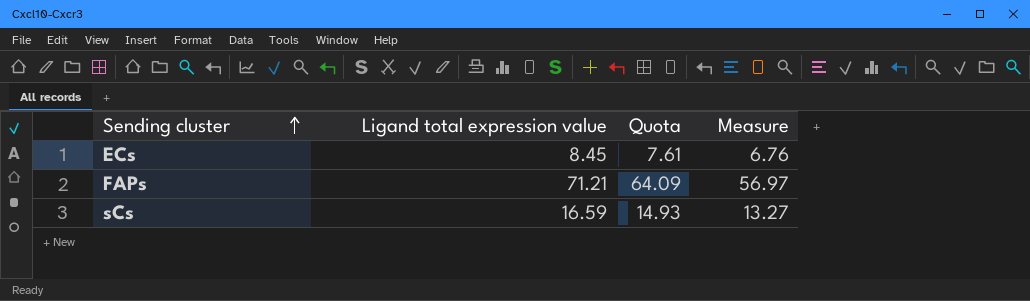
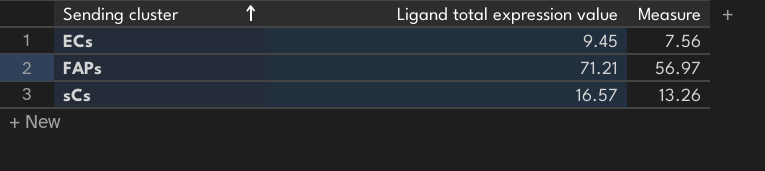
column Quota | formula: [Ligand total expression value] * 0.9 -> none
ECs | Ligand total expression value: 8.45 -> 9.45
ECs | Measure: 6.76 -> 7.56
sCs | Ligand total expression value: 16.59 -> 16.57
sCs | Measure: 13.27 -> 13.26

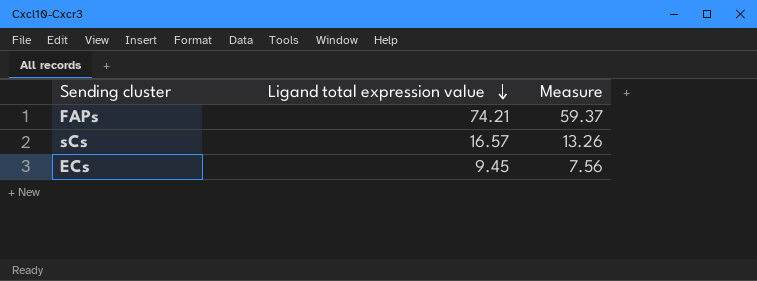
row order: Sending cluster ascending -> Ligand total expression value descending
FAPs | Ligand total expression value: 71.21 -> 74.21
FAPs | Measure: 56.97 -> 59.37

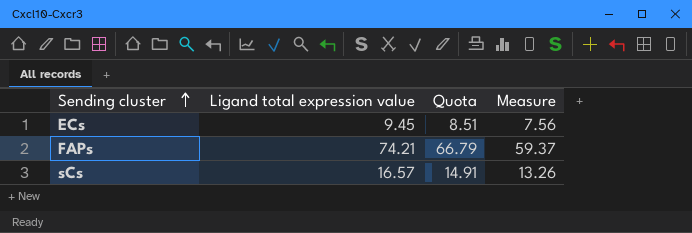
row order: Ligand total expression value descending -> Sending cluster ascending
column Quota | formula: none -> [Ligand total expression value] * 0.9

